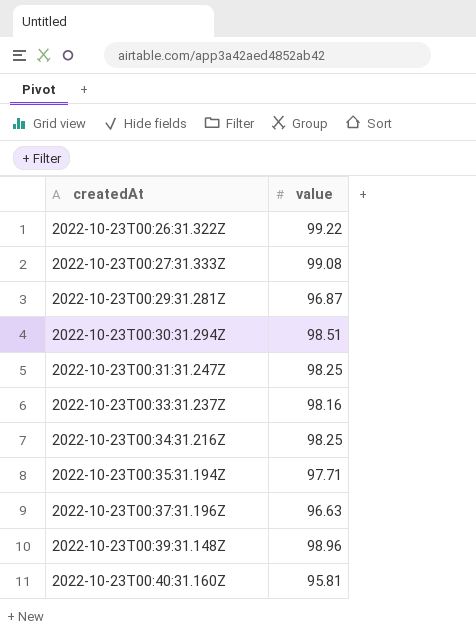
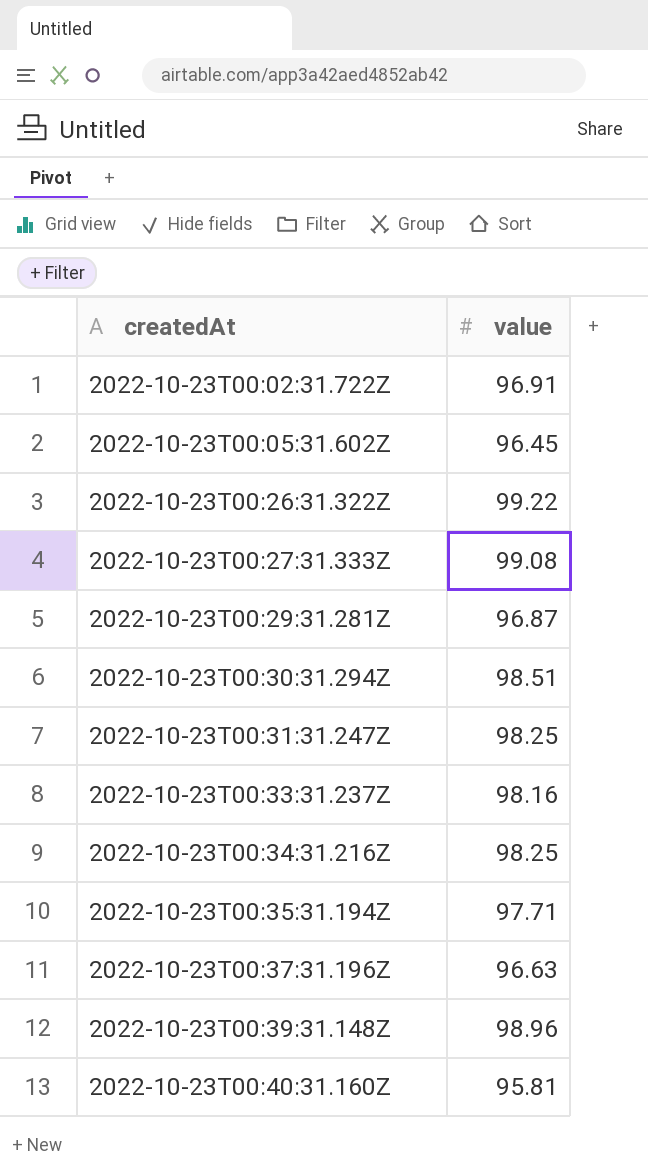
row 2022-10-23T00:02:31.722Z: none -> 96.91
row 2022-10-23T00:05:31.602Z: none -> 96.45

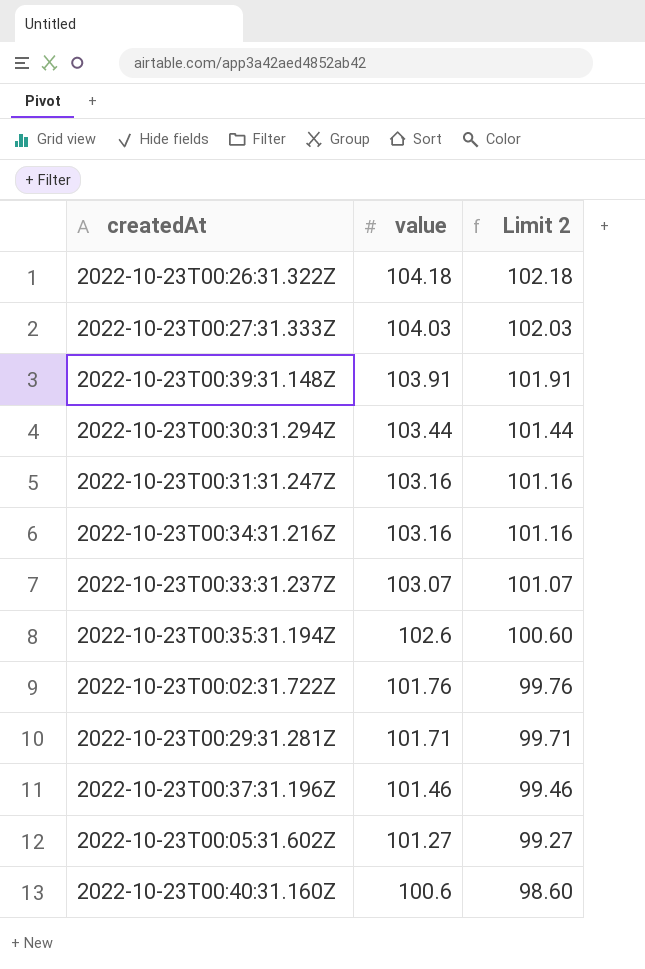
row order: createdAt ascending -> value descending
column Limit 2 | formula: none -> [value] - 2
2022-10-23T00:26:31.322Z | value: 99.22 -> 104.18
2022-10-23T00:27:31.333Z | value: 99.08 -> 104.03
2022-10-23T00:39:31.148Z | value: 98.96 -> 103.91
2022-10-23T00:30:31.294Z | value: 98.51 -> 103.44
2022-10-23T00:31:31.247Z | value: 98.25 -> 103.16
2022-10-23T00:34:31.216Z | value: 98.25 -> 103.16
2022-10-23T00:33:31.237Z | value: 98.16 -> 103.07
2022-10-23T00:35:31.194Z | value: 97.71 -> 102.6
2022-10-23T00:02:31.722Z | value: 96.91 -> 101.76
2022-10-23T00:29:31.281Z | value: 96.87 -> 101.71
2022-10-23T00:37:31.196Z | value: 96.63 -> 101.46
2022-10-23T00:05:31.602Z | value: 96.45 -> 101.27
2022-10-23T00:40:31.160Z | value: 95.81 -> 100.6

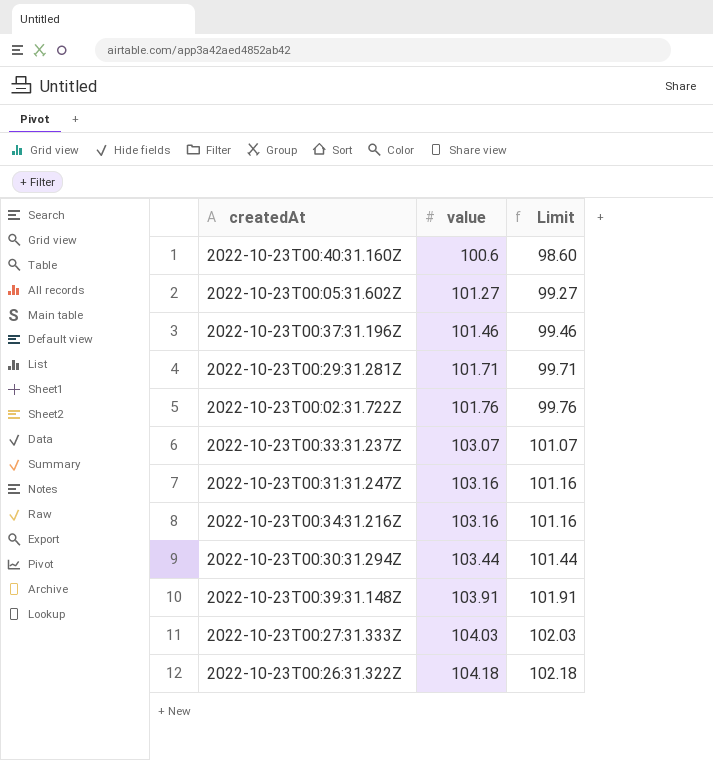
row order: value descending -> value ascending
column name: Limit 2 -> Limit
row 2022-10-23T00:35:31.194Z: 102.6 | 100.60 -> none

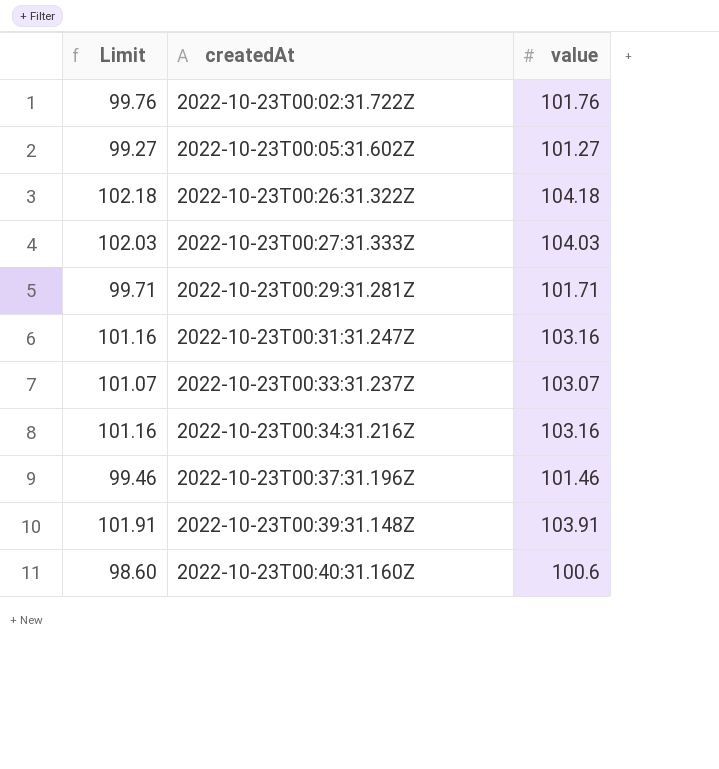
row order: value ascending -> createdAt ascending
column Limit | position: 3 -> 1
row 2022-10-23T00:30:31.294Z: 103.44 | 101.44 -> none

